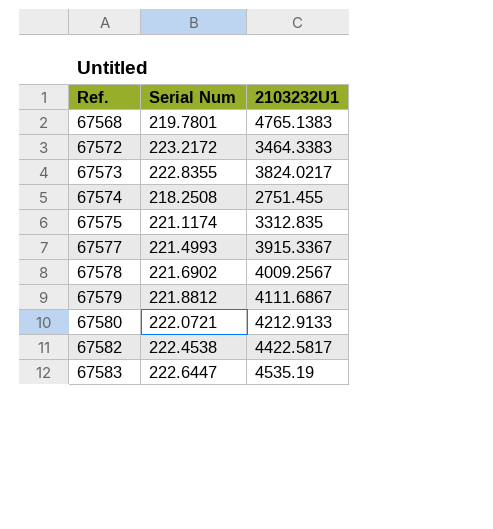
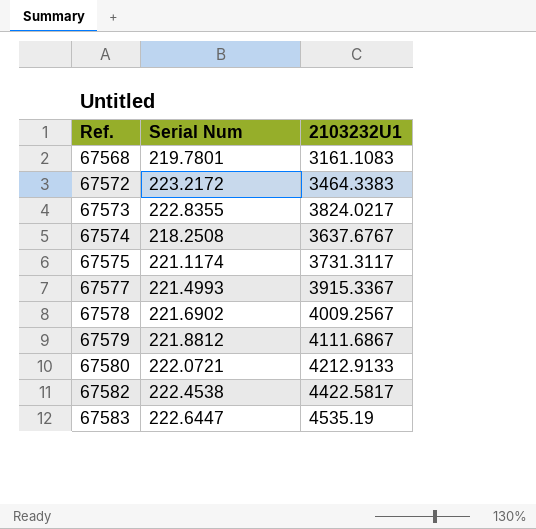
67568 | 2103232U1: 4765.1383 -> 3161.1083
67574 | 2103232U1: 2751.455 -> 3637.6767
67575 | 2103232U1: 3312.835 -> 3731.3117

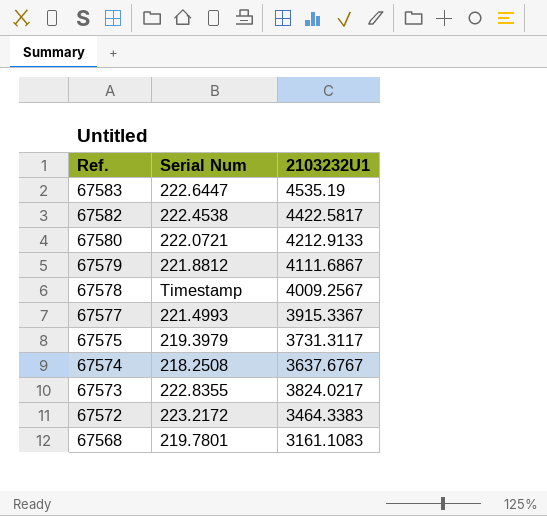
row order: Ref. ascending -> Ref. descending
67578 | Serial Num: 221.6902 -> Timestamp
67575 | Serial Num: 221.1174 -> 219.3979

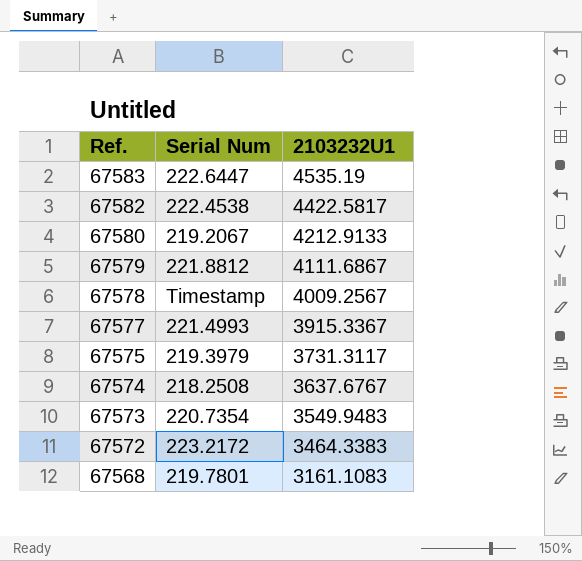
67580 | Serial Num: 222.0721 -> 219.2067
67573 | Serial Num: 222.8355 -> 220.7354
67573 | 2103232U1: 3824.0217 -> 3549.9483

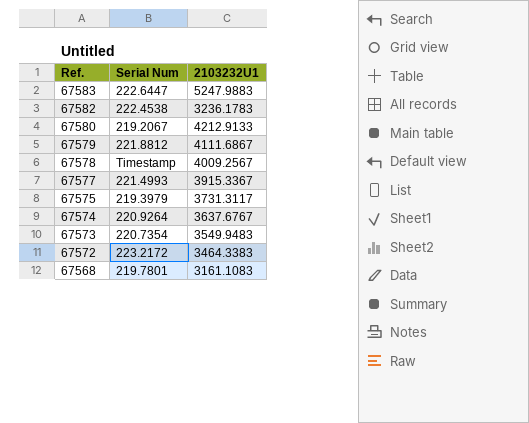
67583 | 2103232U1: 4535.19 -> 5247.9883
67582 | 2103232U1: 4422.5817 -> 3236.1783
67574 | Serial Num: 218.2508 -> 220.9264

